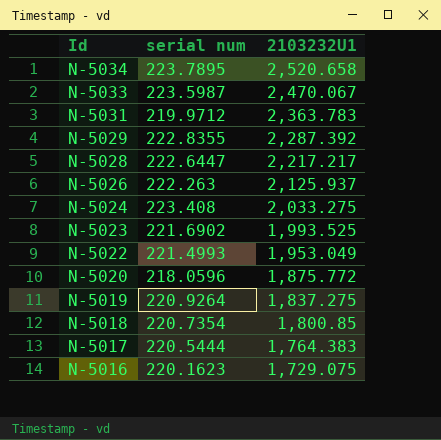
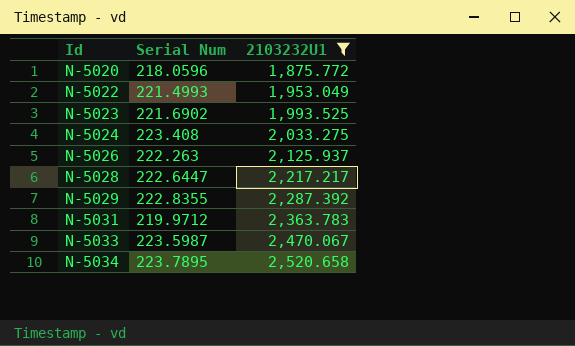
filter: none -> 2103232U1 >= 1,875.772
row order: Id descending -> Id ascending
column name: serial num -> Serial Num

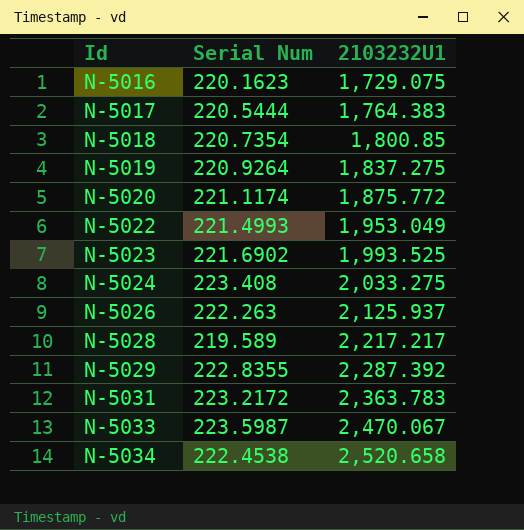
filter: 2103232U1 >= 1,875.772 -> none
N-5020 | Serial Num: 218.0596 -> 221.1174
N-5028 | Serial Num: 222.6447 -> 219.589
N-5031 | Serial Num: 219.9712 -> 223.2172
N-5034 | Serial Num: 223.7895 -> 222.4538

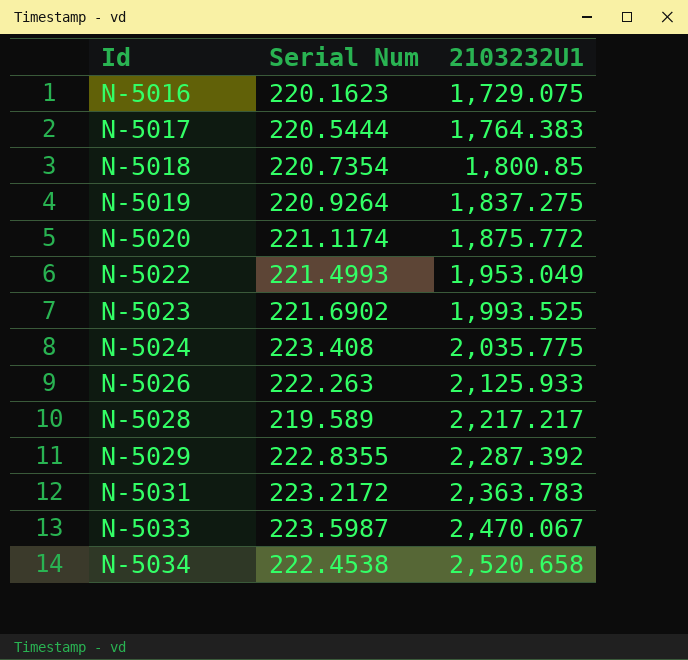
N-5024 | 2103232U1: 2,033.275 -> 2,035.775
N-5026 | 2103232U1: 2,125.937 -> 2,125.933

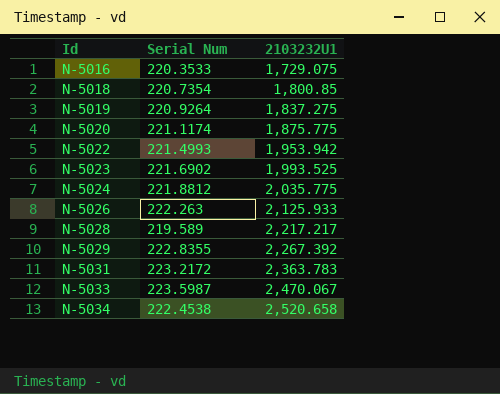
row N-5017: 220.5444 | 1,764.383 -> none
N-5016 | Serial Num: 220.1623 -> 220.3533
N-5020 | 2103232U1: 1,875.772 -> 1,875.775
N-5022 | 2103232U1: 1,953.049 -> 1,953.942
N-5024 | Serial Num: 223.408 -> 221.8812
N-5029 | 2103232U1: 2,287.392 -> 2,267.392

